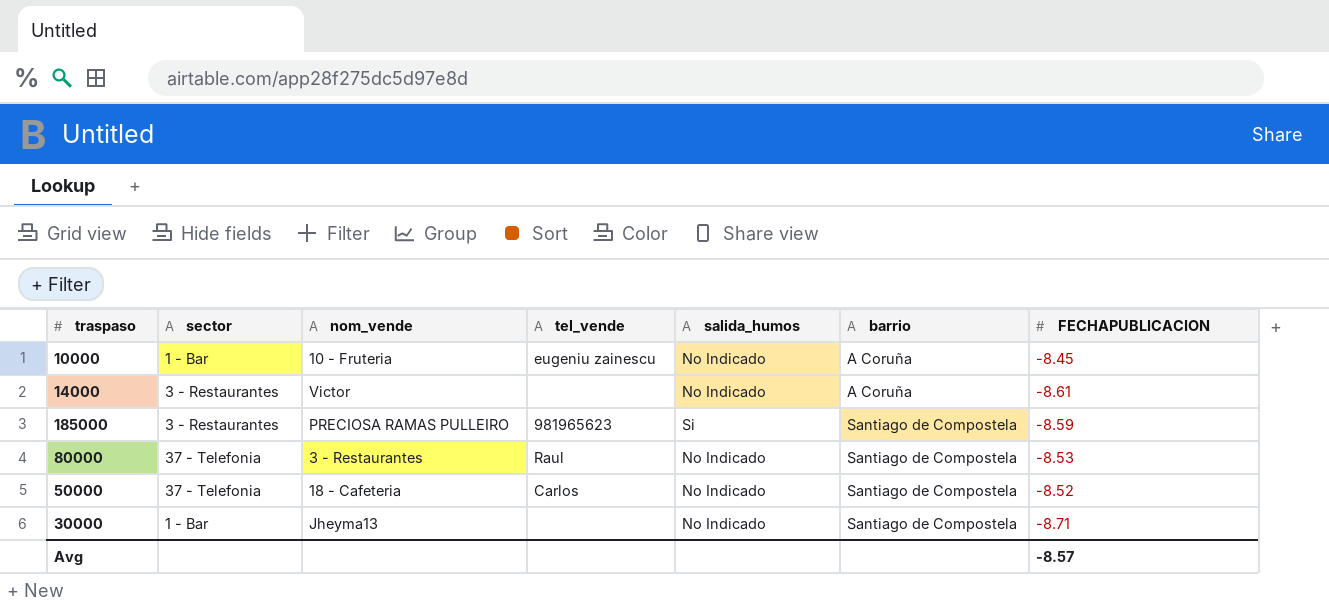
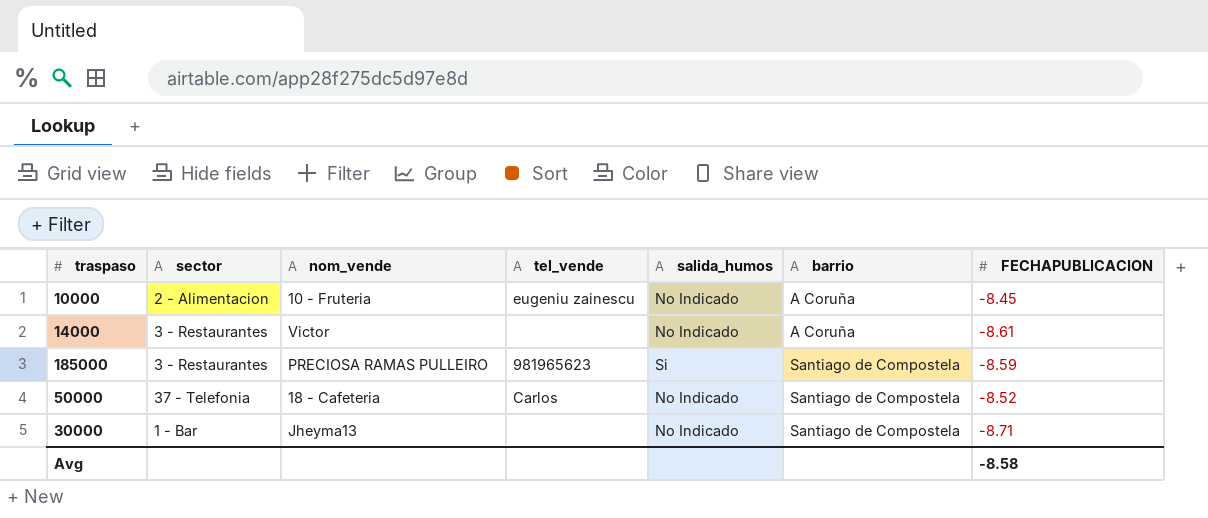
row 80000: 37 - Telefonia | 3 - Restaurantes | Raul | No Indicado | Santiago de Compostela | -8.53 -> none
10000 | sector: 1 - Bar -> 2 - Alimentacion
Avg | FECHAPUBLICACION: -8.57 -> -8.58

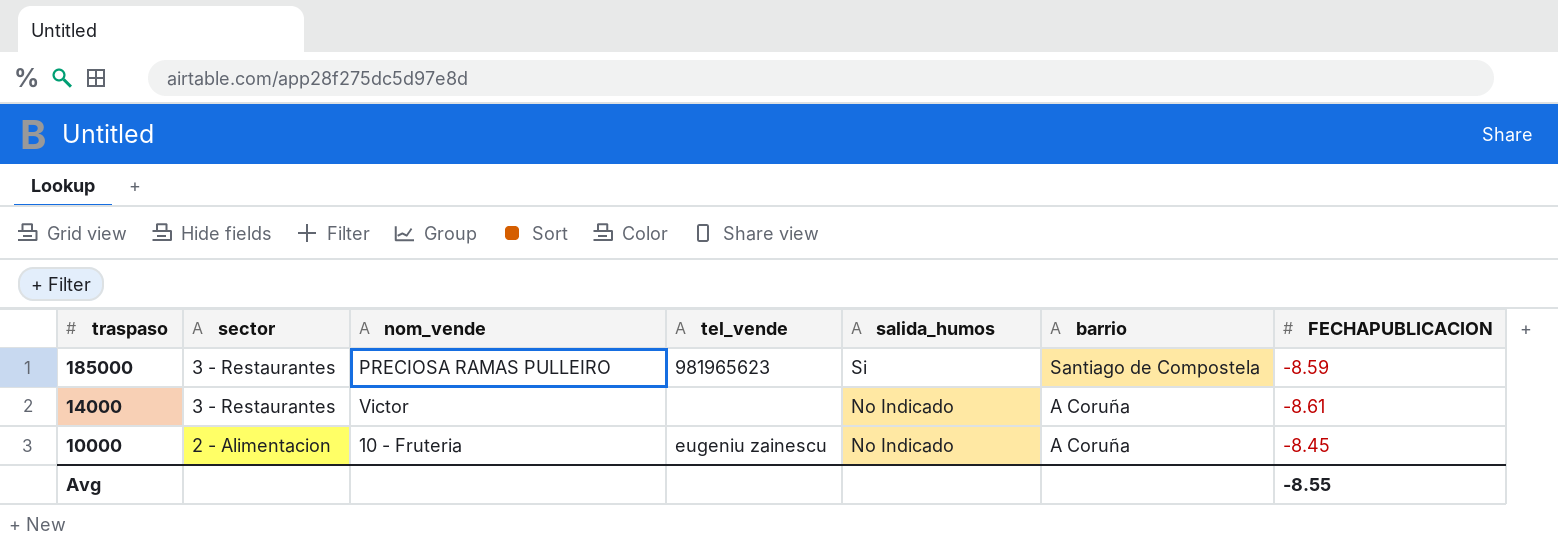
row order: barrio ascending -> traspaso descending
row 50000: 37 - Telefonia | 18 - Cafeteria | Carlos | No Indicado | Santiago de Compostela | -8.52 -> none
row 30000: 1 - Bar | Jheyma13 | none | No Indicado | Santiago de Compostela | -8.71 -> none
Avg | FECHAPUBLICACION: -8.58 -> -8.55

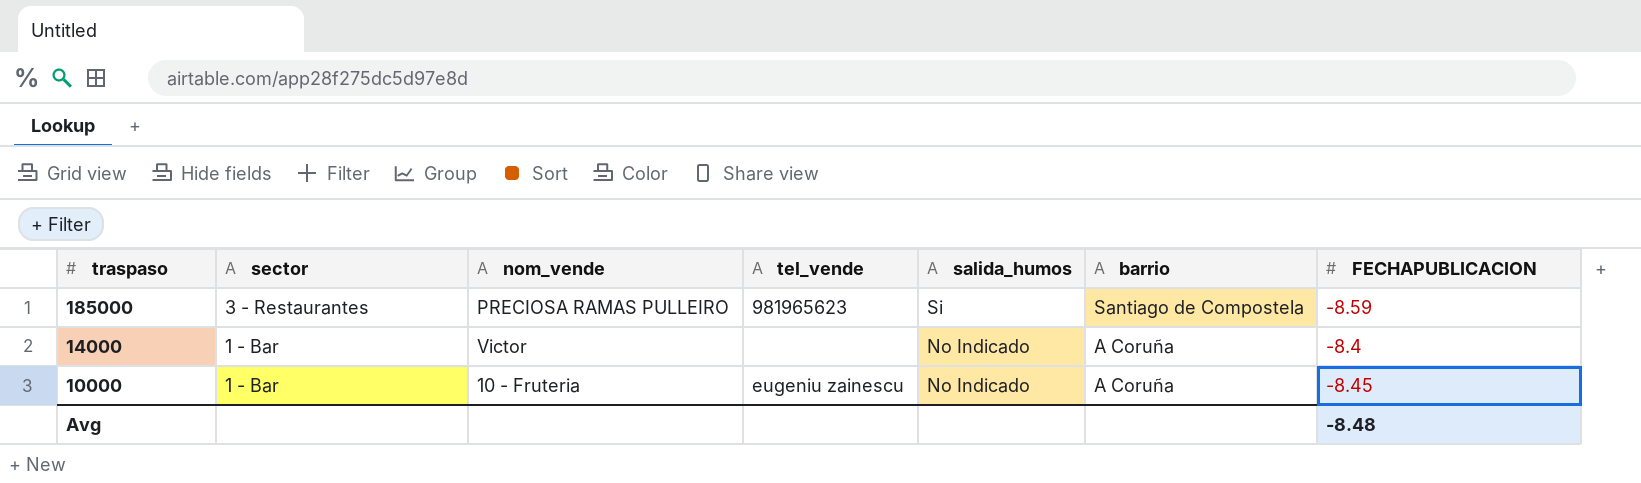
14000 | sector: 3 - Restaurantes -> 1 - Bar
14000 | FECHAPUBLICACION: -8.61 -> -8.4
10000 | sector: 2 - Alimentacion -> 1 - Bar
Avg | FECHAPUBLICACION: -8.55 -> -8.48

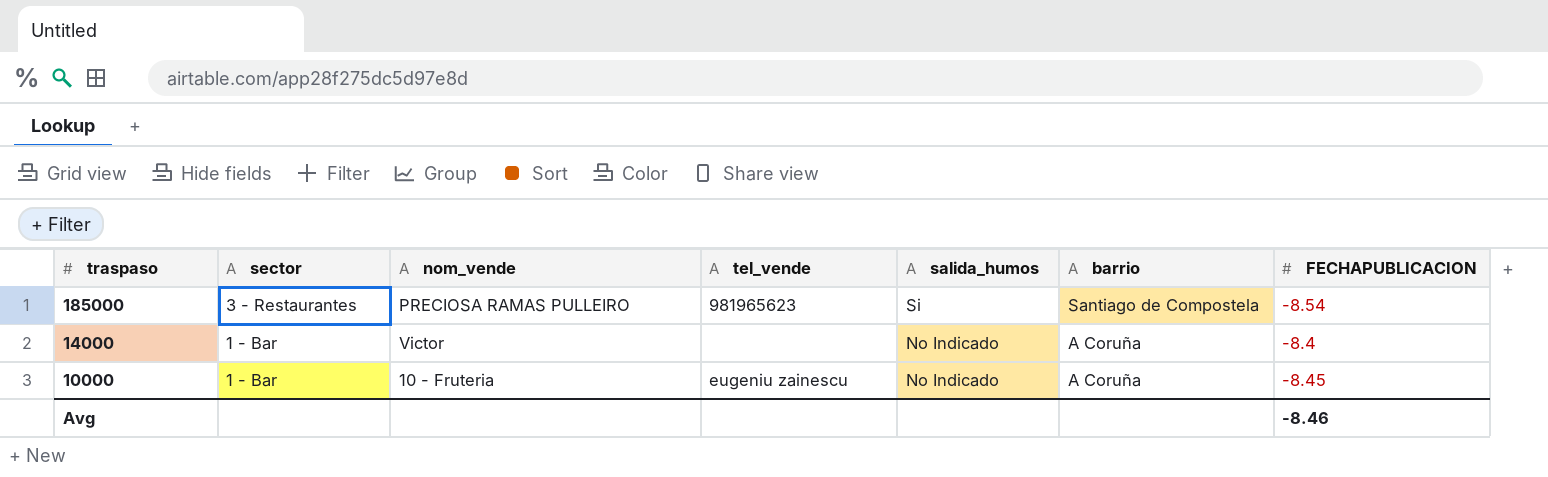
185000 | FECHAPUBLICACION: -8.59 -> -8.54
Avg | FECHAPUBLICACION: -8.48 -> -8.46

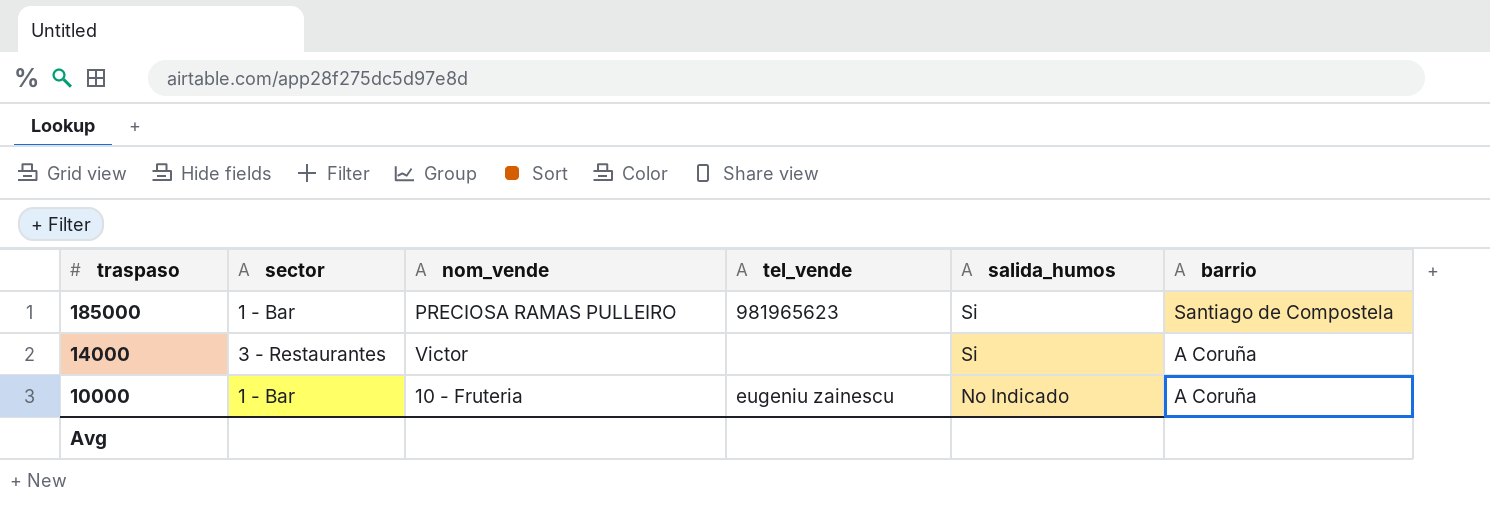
column FECHAPUBLICACION | position: 7 -> none
185000 | sector: 3 - Restaurantes -> 1 - Bar
14000 | sector: 1 - Bar -> 3 - Restaurantes
14000 | salida_humos: No Indicado -> Si

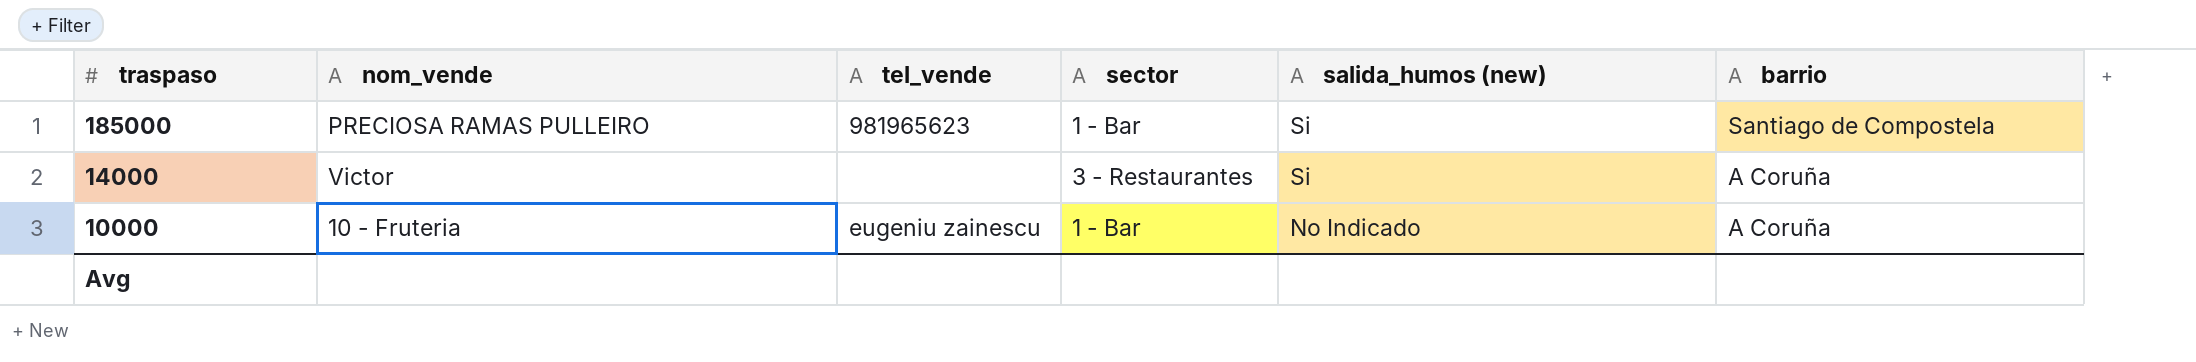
column sector | position: 2 -> 4
column name: salida_humos -> salida_humos (new)

